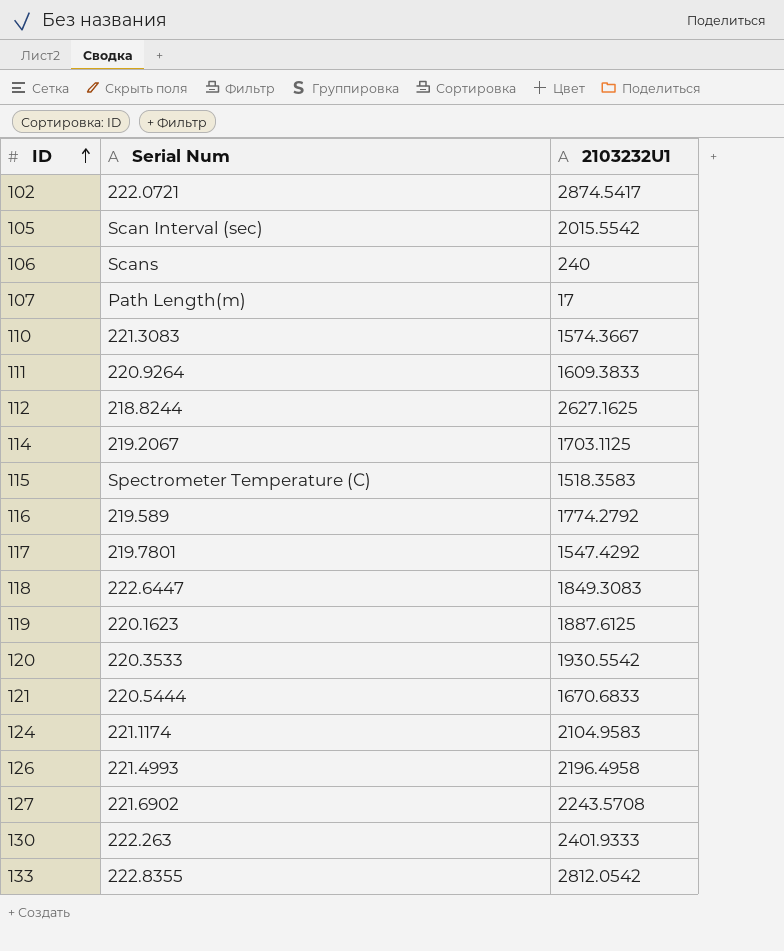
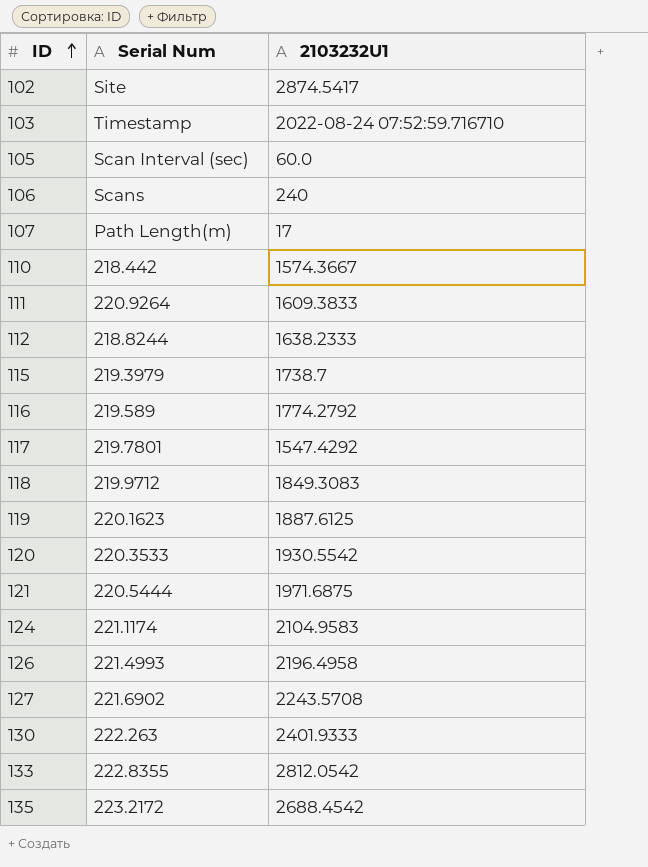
row 114: 219.2067 | 1703.1125 -> none
102 | Serial Num: 222.0721 -> Site
row 103: none -> Timestamp | 2022-08-24 07:52:59.716710
105 | 2103232U1: 2015.5542 -> 60.0
110 | Serial Num: 221.3083 -> 218.442
112 | 2103232U1: 2627.1625 -> 1638.2333
115 | Serial Num: Spectrometer Temperature (C) -> 219.3979
115 | 2103232U1: 1518.3583 -> 1738.7
118 | Serial Num: 222.6447 -> 219.9712
121 | 2103232U1: 1670.6833 -> 1971.6875
row 135: none -> 223.2172 | 2688.4542

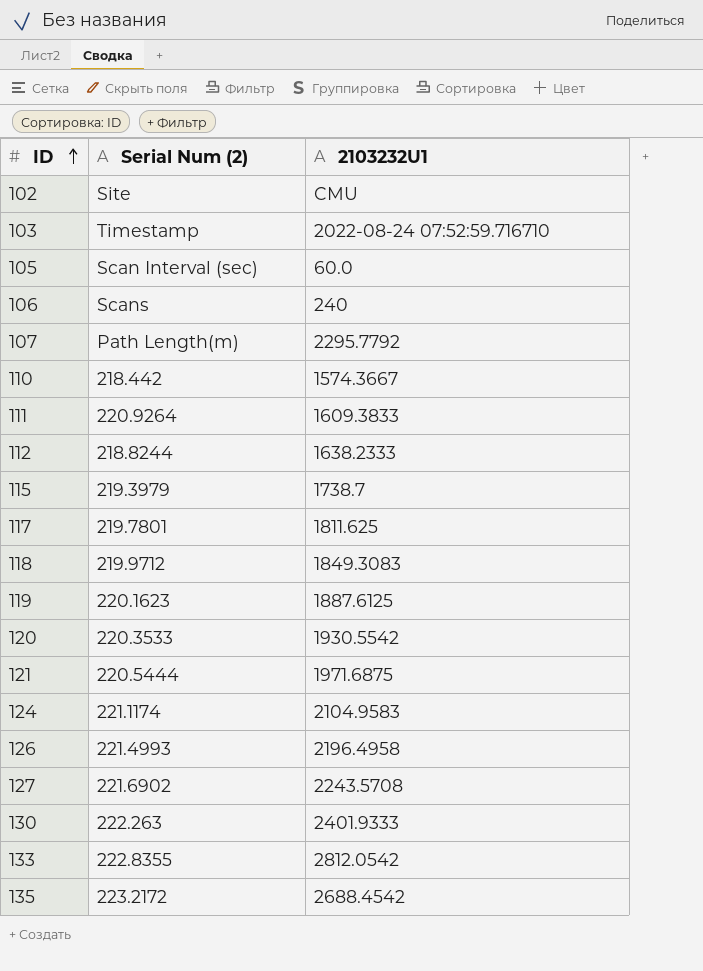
column name: Serial Num -> Serial Num (2)
row 116: 219.589 | 1774.2792 -> none
102 | 2103232U1: 2874.5417 -> CMU
107 | 2103232U1: 17 -> 2295.7792
117 | 2103232U1: 1547.4292 -> 1811.625

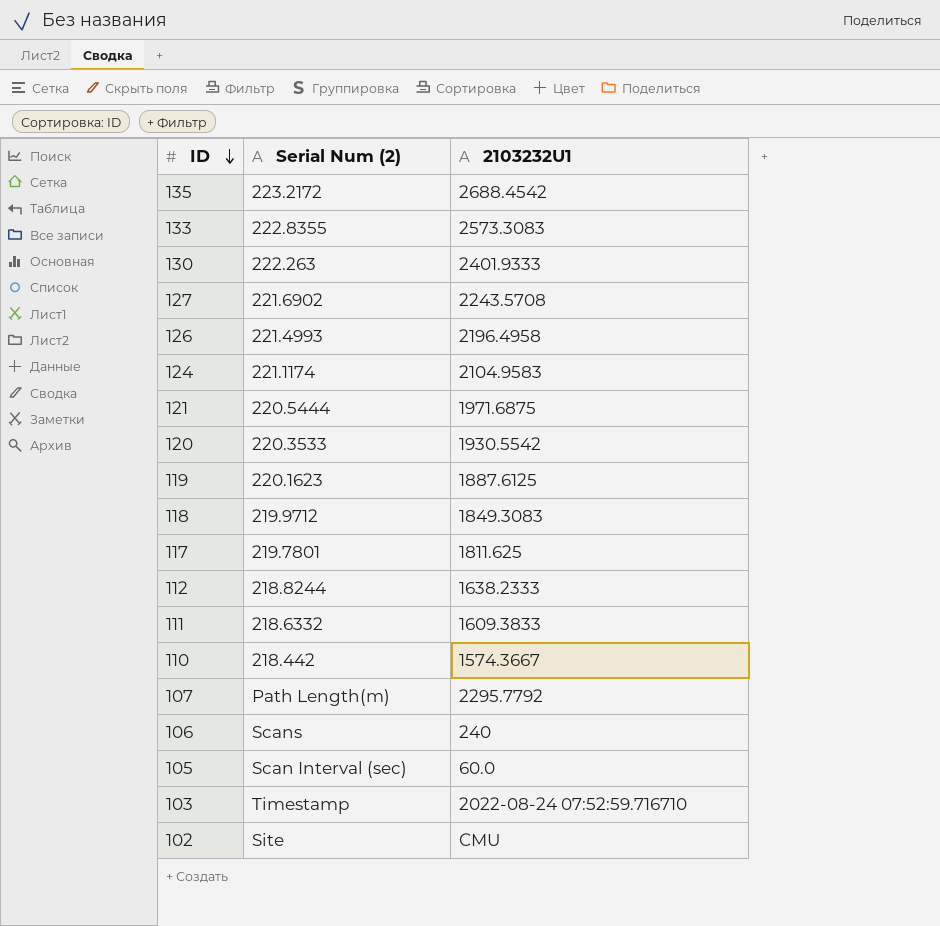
row order: ID ascending -> ID descending
row 115: 219.3979 | 1738.7 -> none
133 | 2103232U1: 2812.0542 -> 2573.3083
111 | Serial Num (2): 220.9264 -> 218.6332

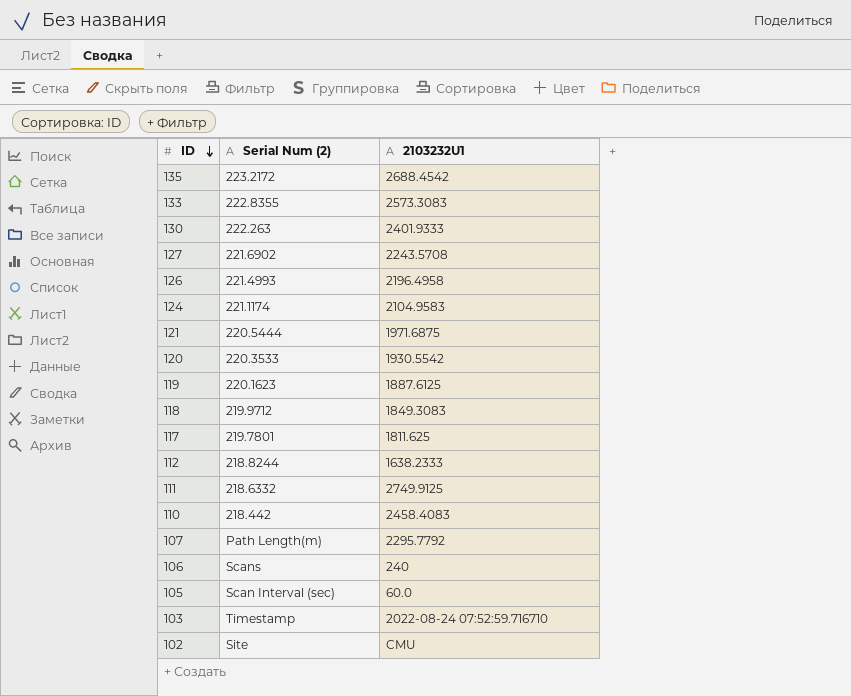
111 | 2103232U1: 1609.3833 -> 2749.9125
110 | 2103232U1: 1574.3667 -> 2458.4083

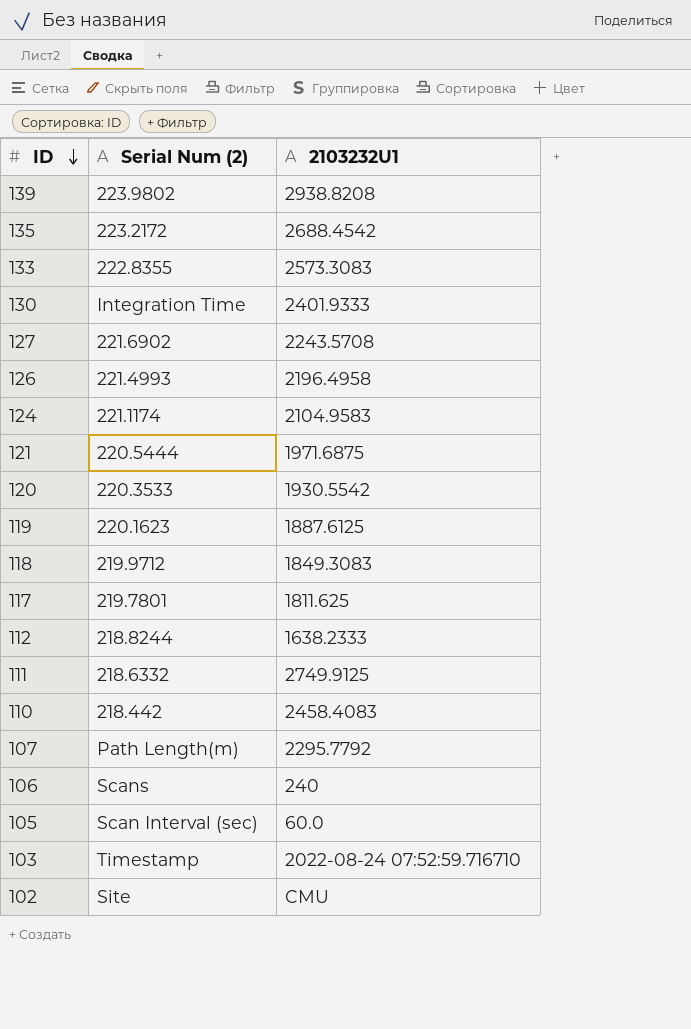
row 139: none -> 223.9802 | 2938.8208
130 | Serial Num (2): 222.263 -> Integration Time

